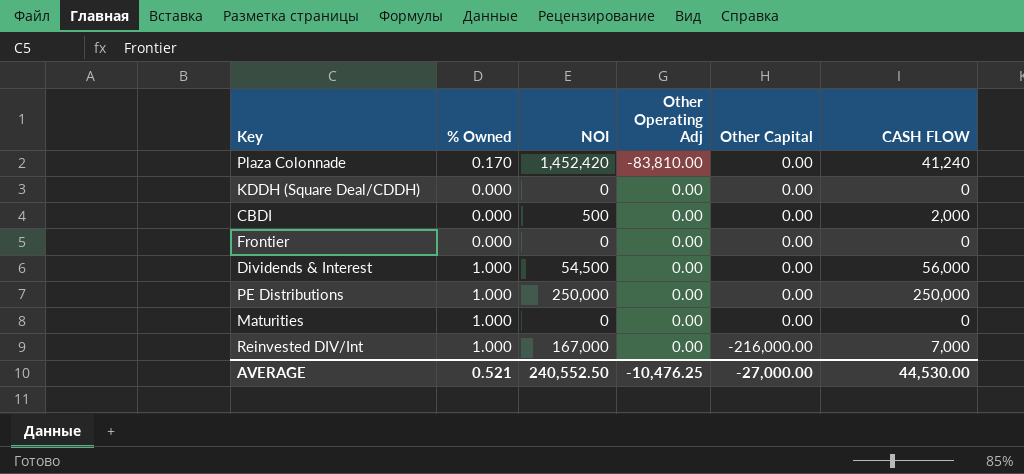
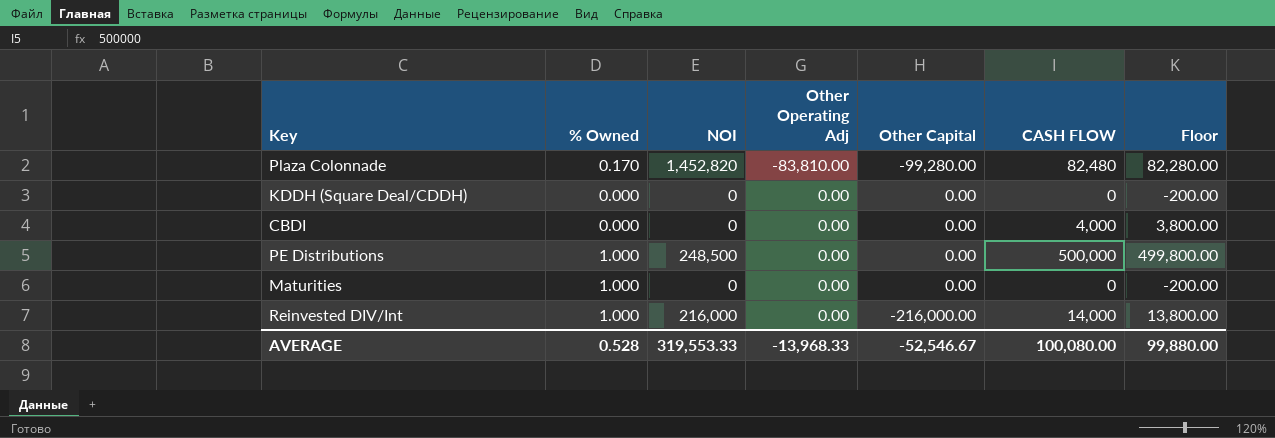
column Floor | formula: none -> [CASH FLOW] - 200
row Frontier: 0.000 | 0 | 0.00 | 0.00 | 0 -> none
row Dividends & Interest: 1.000 | 54,500 | 0.00 | 0.00 | 56,000 -> none
Plaza Colonnade | NOI: 1,452,420 -> 1,452,820
Plaza Colonnade | Other Capital: 0.00 -> -99,280.00
Plaza Colonnade | CASH FLOW: 41,240 -> 82,480
CBDI | NOI: 500 -> 0
CBDI | CASH FLOW: 2,000 -> 4,000
PE Distributions | NOI: 250,000 -> 248,500
PE Distributions | CASH FLOW: 250,000 -> 500,000
Reinvested DIV/Int | NOI: 167,000 -> 216,000
Reinvested DIV/Int | CASH FLOW: 7,000 -> 14,000
AVERAGE | % Owned: 0.521 -> 0.528
AVERAGE | NOI: 240,552.50 -> 319,553.33
AVERAGE | Other Operating Adj: -10,476.25 -> -13,968.33
AVERAGE | Other Capital: -27,000.00 -> -52,546.67
AVERAGE | CASH FLOW: 44,530.00 -> 100,080.00

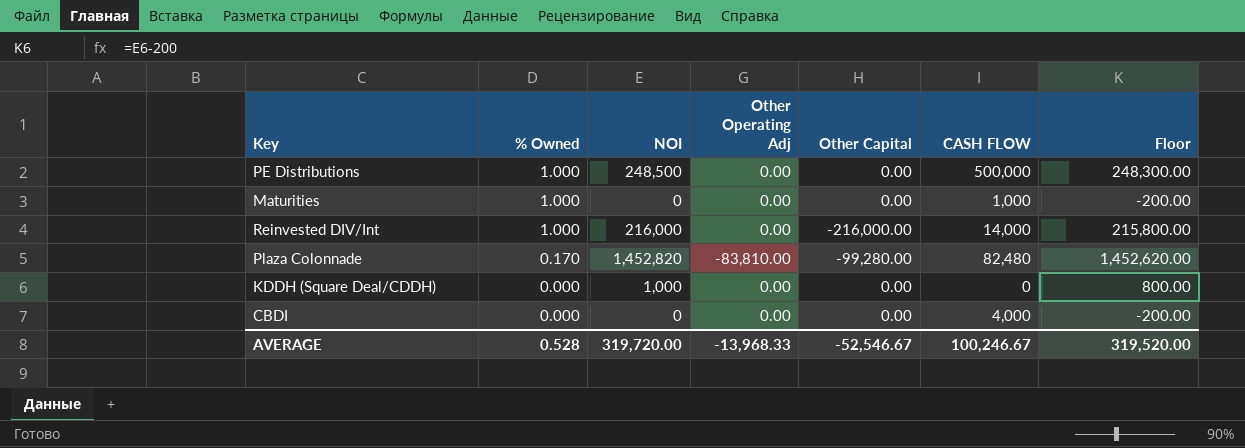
row order: Other Operating Adj ascending -> % Owned descending
column Floor | formula: [CASH FLOW] - 200 -> [NOI] - 200
Maturities | CASH FLOW: 0 -> 1,000
KDDH (Square Deal/CDDH) | NOI: 0 -> 1,000
AVERAGE | NOI: 319,553.33 -> 319,720.00
AVERAGE | CASH FLOW: 100,080.00 -> 100,246.67
AVERAGE | Floor: 99,880.00 -> 319,520.00

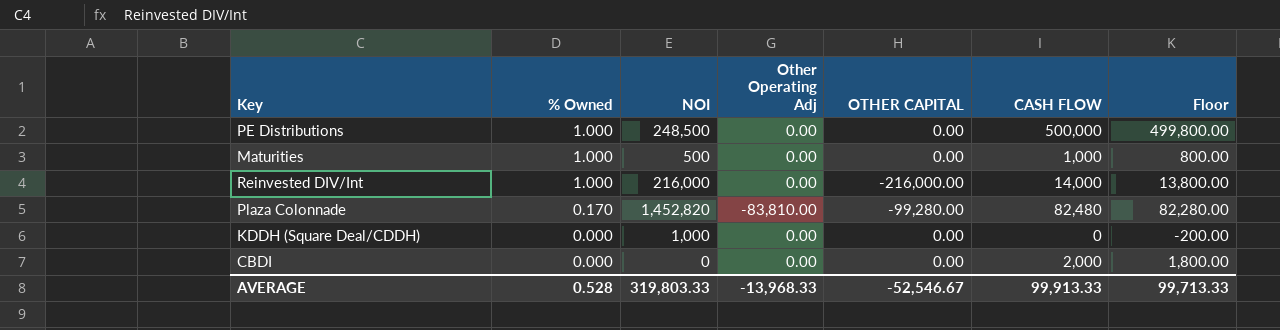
column name: Other Capital -> OTHER CAPITAL
column Floor | formula: [NOI] - 200 -> [CASH FLOW] - 200
Maturities | NOI: 0 -> 500
CBDI | CASH FLOW: 4,000 -> 2,000
AVERAGE | NOI: 319,720.00 -> 319,803.33
AVERAGE | CASH FLOW: 100,246.67 -> 99,913.33
AVERAGE | Floor: 319,520.00 -> 99,713.33

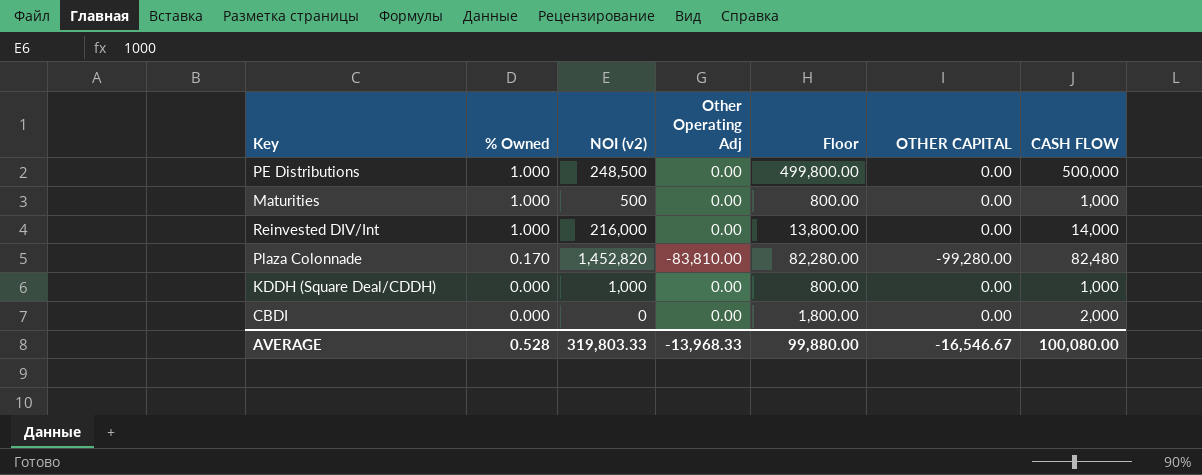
column name: NOI -> NOI (v2)
column Floor | position: 7 -> 5
Reinvested DIV/Int | OTHER CAPITAL: -216,000.00 -> 0.00
KDDH (Square Deal/CDDH) | Floor: -200.00 -> 800.00
KDDH (Square Deal/CDDH) | CASH FLOW: 0 -> 1,000
AVERAGE | Floor: 99,713.33 -> 99,880.00
AVERAGE | OTHER CAPITAL: -52,546.67 -> -16,546.67
AVERAGE | CASH FLOW: 99,913.33 -> 100,080.00

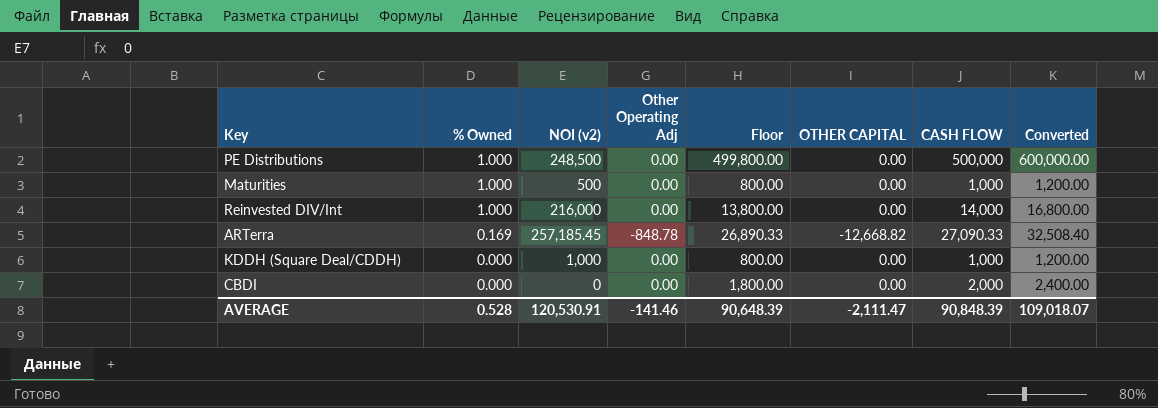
column Converted | formula: none -> [CASH FLOW] * 1.2
row Plaza Colonnade: 0.170 | 1,452,820 | -83,810.00 | 82,280.00 | -99,280.00 | 82,480 -> none
row ARTerra: none -> 0.169 | 257,185.45 | -848.78 | 26,890.33 | -12,668.82 | 27,090.33 | 32,508.40
AVERAGE | NOI (v2): 319,803.33 -> 120,530.91
AVERAGE | Other Operating Adj: -13,968.33 -> -141.46
AVERAGE | Floor: 99,880.00 -> 90,648.39
AVERAGE | OTHER CAPITAL: -16,546.67 -> -2,111.47
AVERAGE | CASH FLOW: 100,080.00 -> 90,848.39

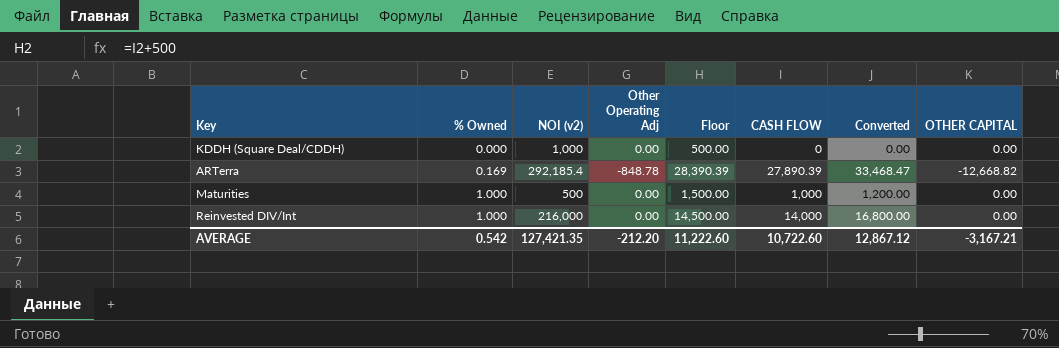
row order: % Owned descending -> % Owned ascending
column Floor | formula: [CASH FLOW] - 200 -> [CASH FLOW] + 500
column OTHER CAPITAL | position: 6 -> 8
row PE Distributions: 1.000 | 248,500 | 0.00 | 499,800.00 | 0.00 | 500,000 | 600,000.00 -> none
row CBDI: 0.000 | 0 | 0.00 | 1,800.00 | 0.00 | 2,000 | 2,400.00 -> none
KDDH (Square Deal/CDDH) | CASH FLOW: 1,000 -> 0
KDDH (Square Deal/CDDH) | Converted: 1,200.00 -> 0.00
ARTerra | NOI (v2): 257,185.45 -> 292,185.4
ARTerra | CASH FLOW: 27,090.33 -> 27,890.39
ARTerra | Converted: 32,508.40 -> 33,468.47
AVERAGE | % Owned: 0.528 -> 0.542
AVERAGE | NOI (v2): 120,530.91 -> 127,421.35
AVERAGE | Other Operating Adj: -141.46 -> -212.20
AVERAGE | Floor: 90,648.39 -> 11,222.60
AVERAGE | CASH FLOW: 90,848.39 -> 10,722.60
AVERAGE | Converted: 109,018.07 -> 12,867.12
AVERAGE | OTHER CAPITAL: -2,111.47 -> -3,167.21

